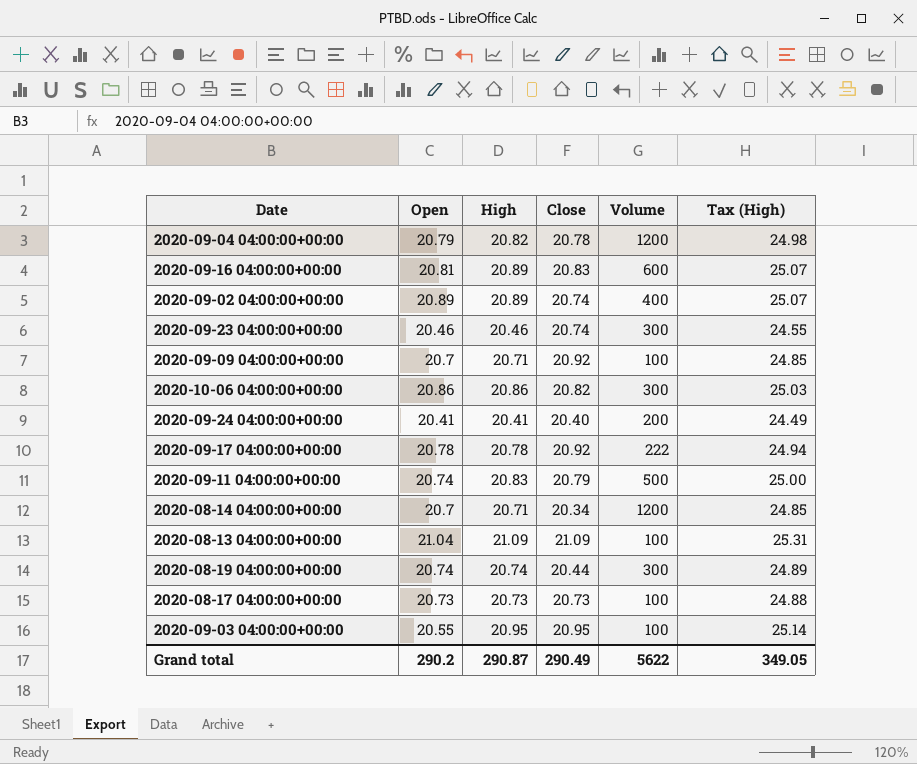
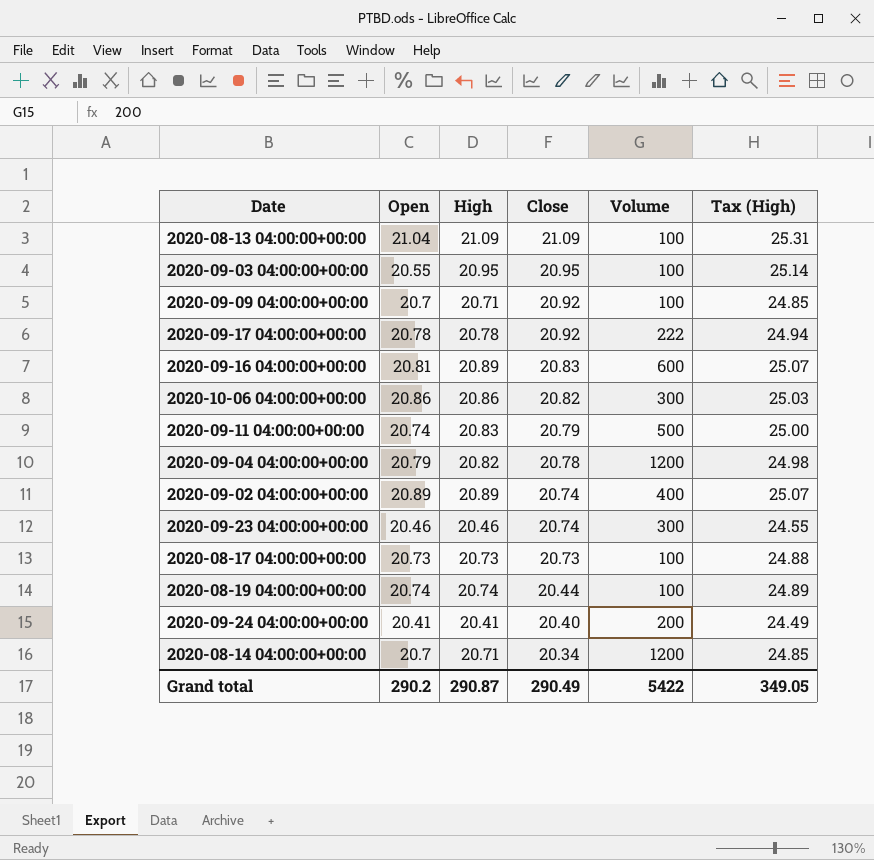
row order: none -> Close descending
2020-08-19 04:00:00+00:00 | Volume: 300 -> 100
Grand total | Volume: 5622 -> 5422

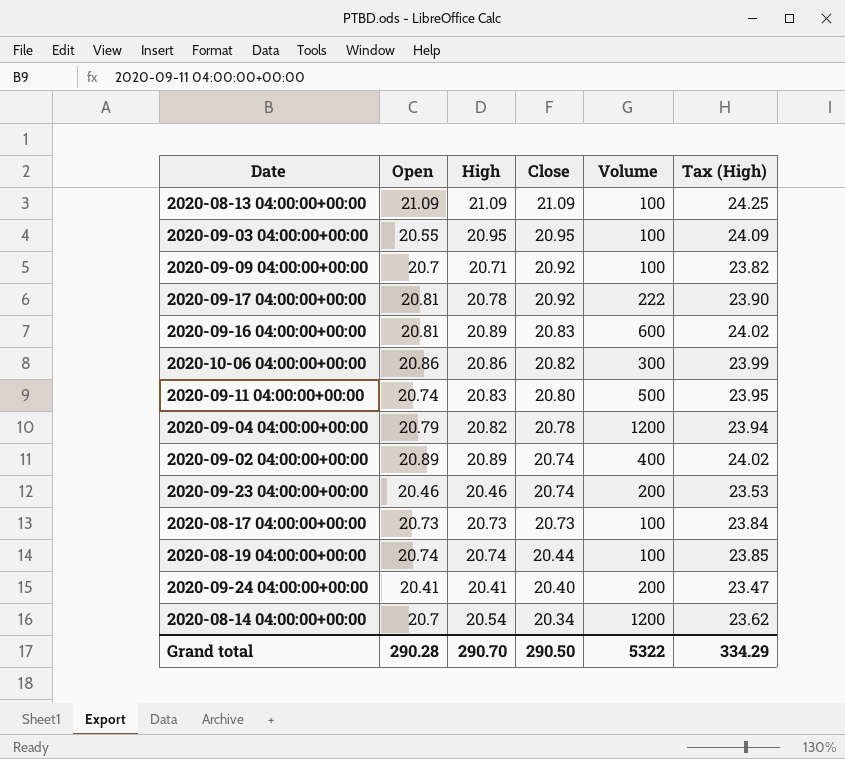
column Tax (High) | formula: [High] * 1.2 -> [High] * 1.15
2020-08-13 04:00:00+00:00 | Open: 21.04 -> 21.09
2020-09-17 04:00:00+00:00 | Open: 20.78 -> 20.81
2020-09-11 04:00:00+00:00 | Close: 20.79 -> 20.80
2020-09-23 04:00:00+00:00 | Volume: 300 -> 200
2020-08-14 04:00:00+00:00 | High: 20.71 -> 20.54
Grand total | Open: 290.2 -> 290.28
Grand total | High: 290.87 -> 290.70
Grand total | Close: 290.49 -> 290.50
Grand total | Volume: 5422 -> 5322
Grand total | Tax (High): 349.05 -> 334.29

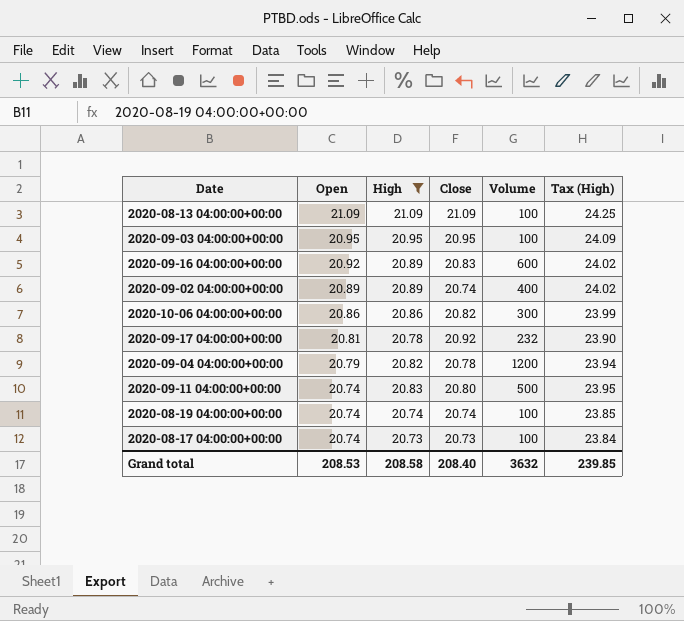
filter: none -> High >= 20.73
row order: Close descending -> Open descending
2020-09-03 04:00:00+00:00 | Open: 20.55 -> 20.95
2020-09-16 04:00:00+00:00 | Open: 20.81 -> 20.92
2020-09-17 04:00:00+00:00 | Volume: 222 -> 232
2020-08-19 04:00:00+00:00 | Close: 20.44 -> 20.74
2020-08-17 04:00:00+00:00 | Open: 20.73 -> 20.74
Grand total | Open: 290.28 -> 208.53
Grand total | High: 290.70 -> 208.58
Grand total | Close: 290.50 -> 208.40
Grand total | Volume: 5322 -> 3632
Grand total | Tax (High): 334.29 -> 239.85

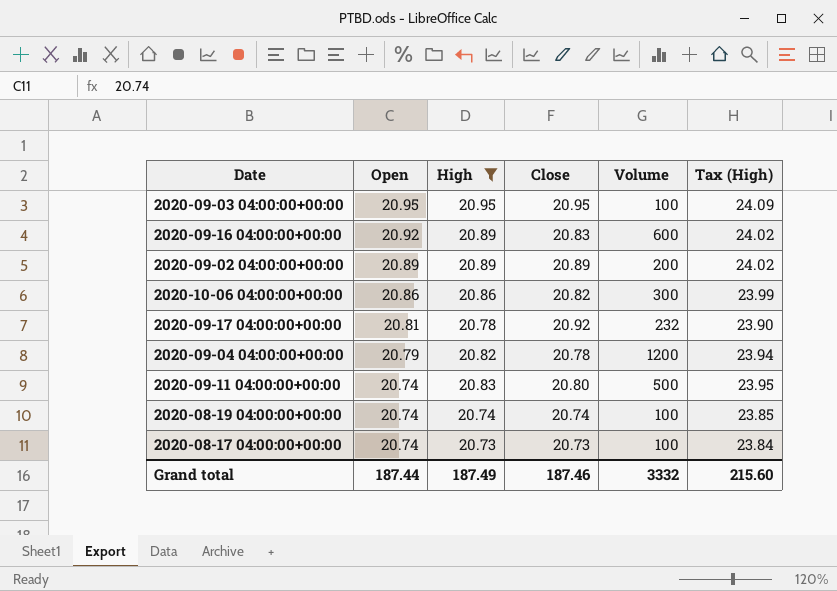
row 2020-08-13 04:00:00+00:00: 21.09 | 21.09 | 21.09 | 100 | 24.25 -> none
2020-09-02 04:00:00+00:00 | Close: 20.74 -> 20.89
2020-09-02 04:00:00+00:00 | Volume: 400 -> 200
Grand total | Open: 208.53 -> 187.44
Grand total | High: 208.58 -> 187.49
Grand total | Close: 208.40 -> 187.46
Grand total | Volume: 3632 -> 3332
Grand total | Tax (High): 239.85 -> 215.60

